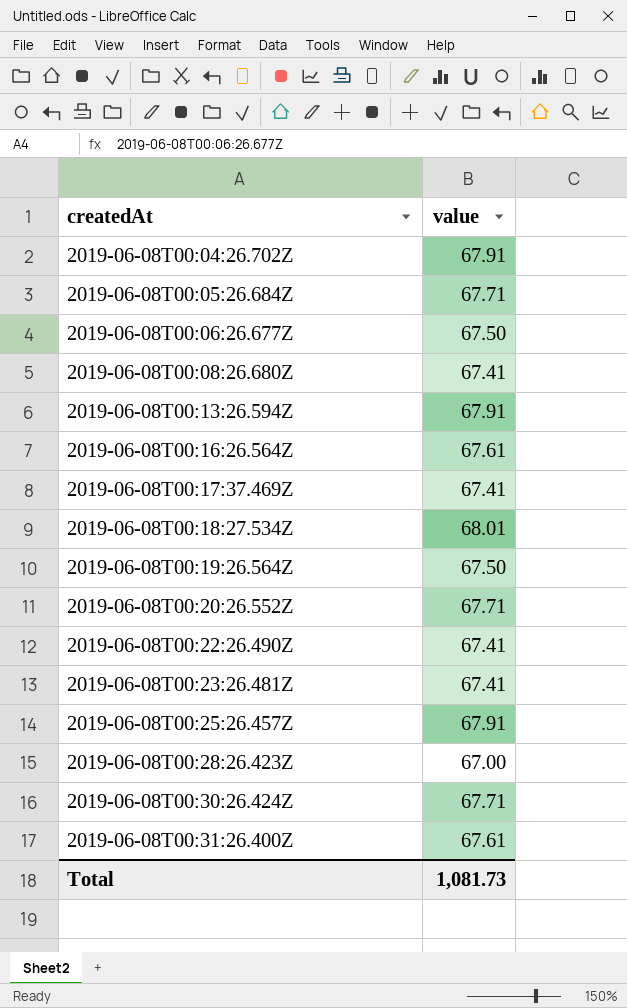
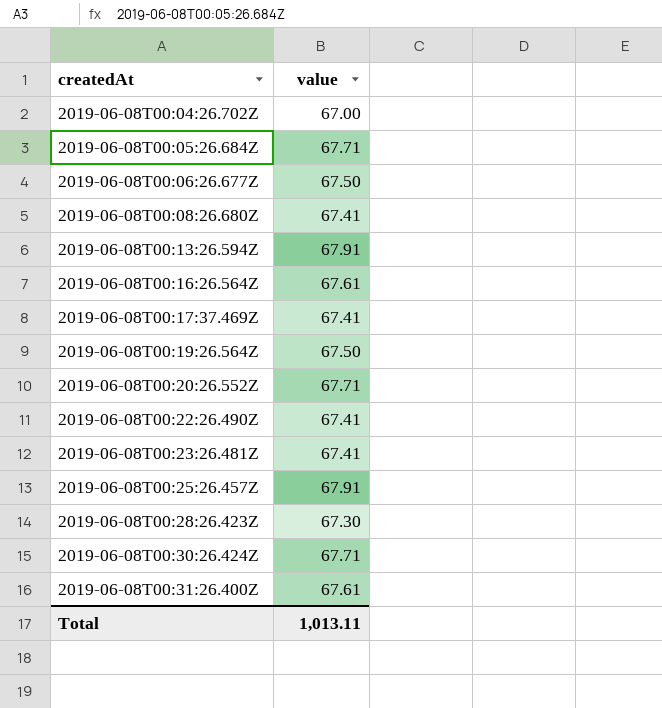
row 2019-06-08T00:18:27.534Z: 68.01 -> none
2019-06-08T00:04:26.702Z | value: 67.91 -> 67.00
2019-06-08T00:28:26.423Z | value: 67.00 -> 67.30
Total | value: 1,081.73 -> 1,013.11

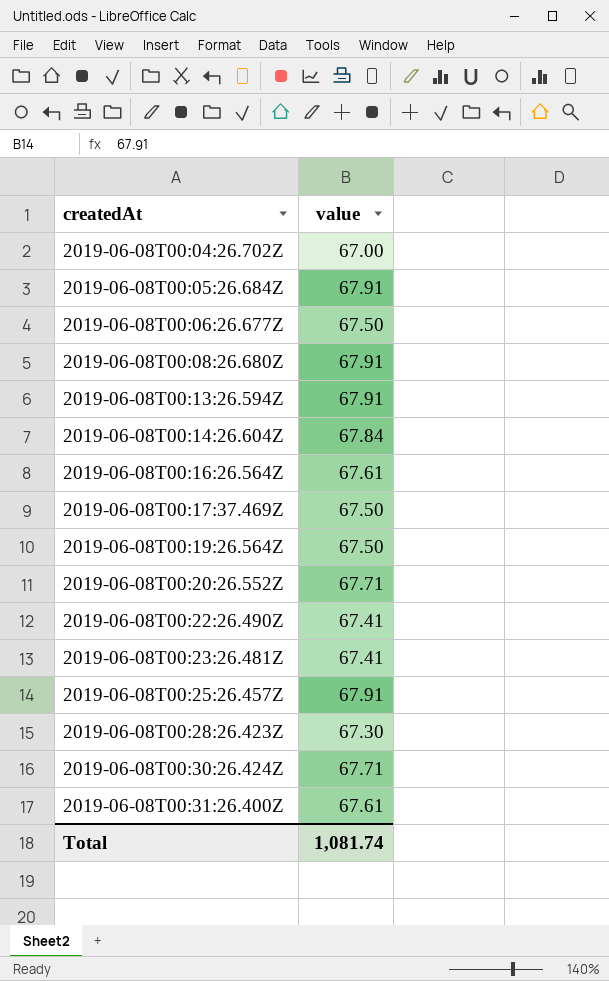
2019-06-08T00:05:26.684Z | value: 67.71 -> 67.91
2019-06-08T00:08:26.680Z | value: 67.41 -> 67.91
row 2019-06-08T00:14:26.604Z: none -> 67.84
2019-06-08T00:17:37.469Z | value: 67.41 -> 67.50
Total | value: 1,013.11 -> 1,081.74

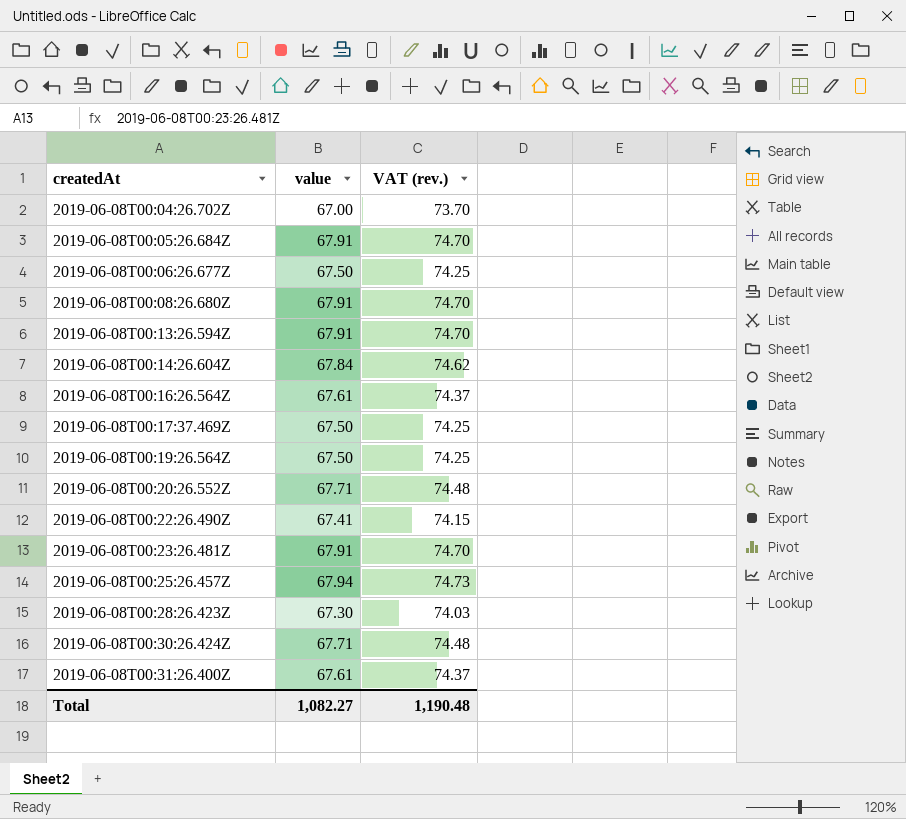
column VAT (rev.) | formula: none -> [value] * 1.1
2019-06-08T00:23:26.481Z | value: 67.41 -> 67.91
2019-06-08T00:25:26.457Z | value: 67.91 -> 67.94
Total | value: 1,081.74 -> 1,082.27

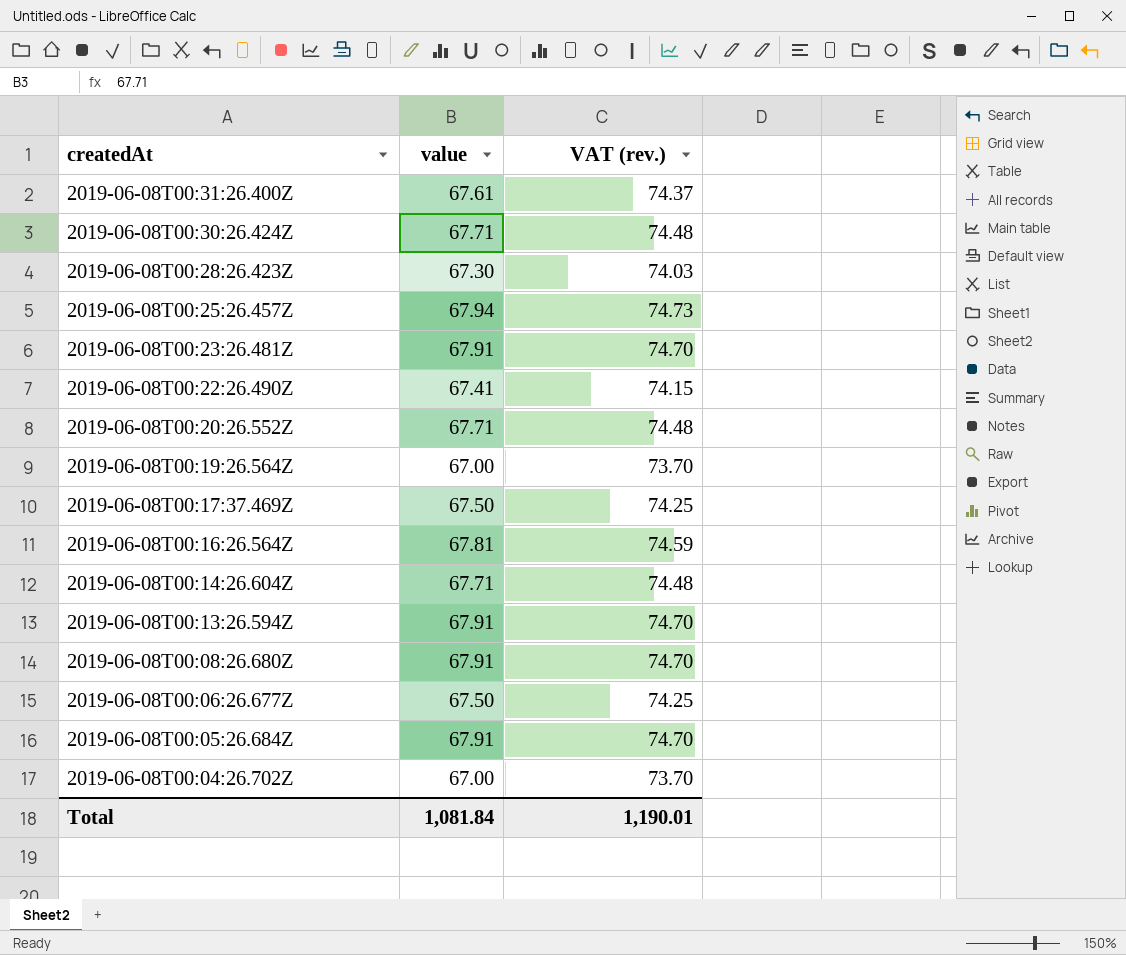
row order: createdAt ascending -> createdAt descending
2019-06-08T00:19:26.564Z | value: 67.50 -> 67.00
2019-06-08T00:19:26.564Z | VAT (rev.): 74.25 -> 73.70
2019-06-08T00:16:26.564Z | value: 67.61 -> 67.81
2019-06-08T00:16:26.564Z | VAT (rev.): 74.37 -> 74.59
2019-06-08T00:14:26.604Z | value: 67.84 -> 67.71
2019-06-08T00:14:26.604Z | VAT (rev.): 74.62 -> 74.48
Total | value: 1,082.27 -> 1,081.84
Total | VAT (rev.): 1,190.48 -> 1,190.01

